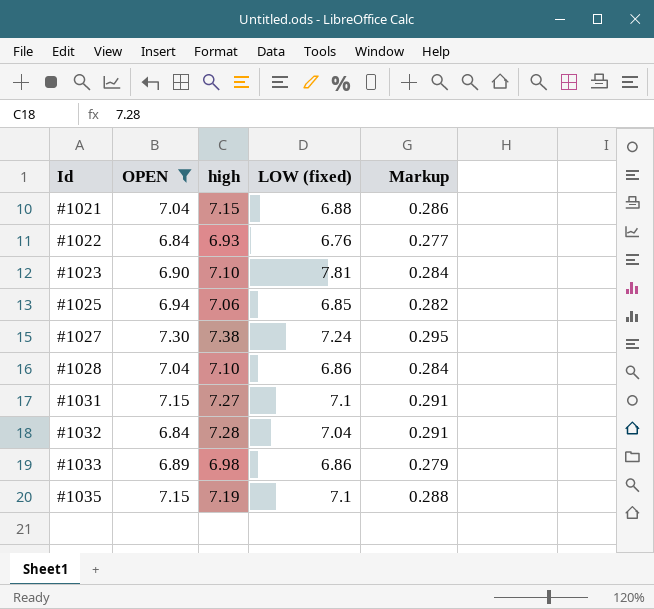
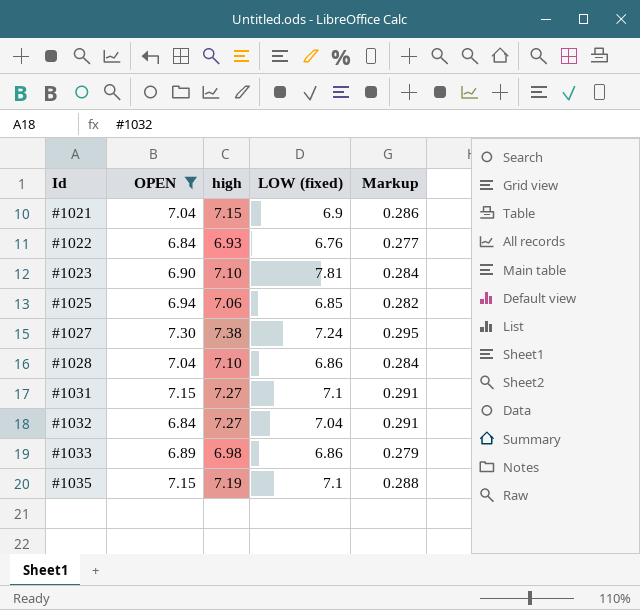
#1021 | LOW (fixed): 6.88 -> 6.9
#1032 | high: 7.28 -> 7.27

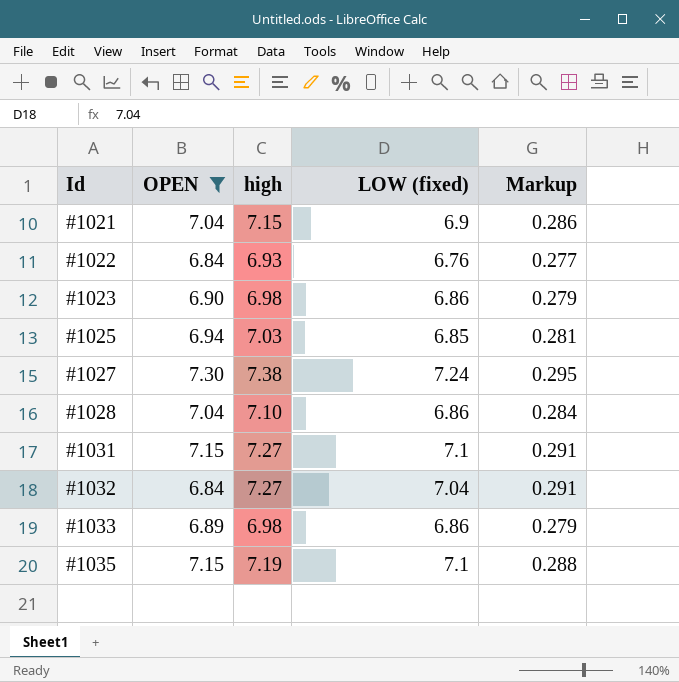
#1023 | high: 7.10 -> 6.98
#1023 | LOW (fixed): 7.81 -> 6.86
#1023 | Markup: 0.284 -> 0.279
#1025 | high: 7.06 -> 7.03
#1025 | Markup: 0.282 -> 0.281

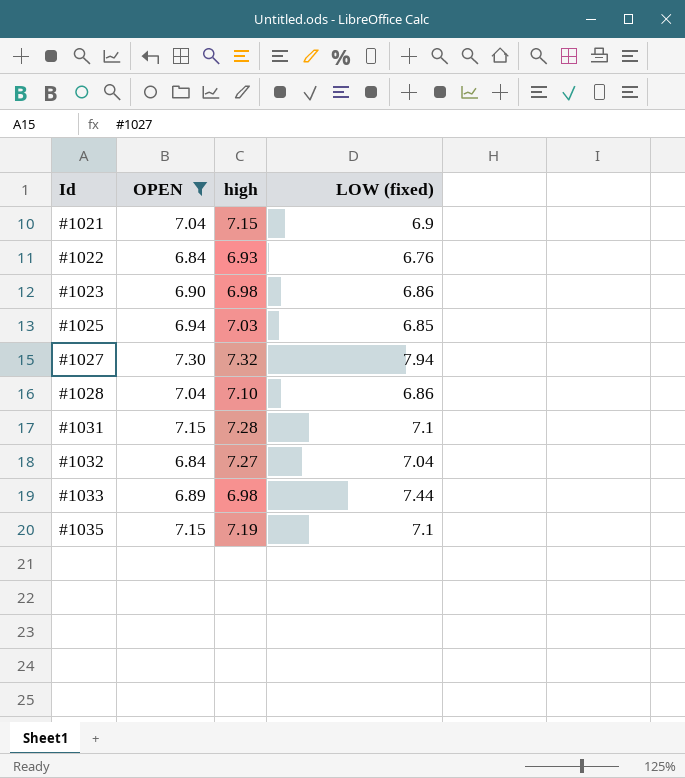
column Markup | formula: [high] * 0.04 -> none
#1027 | high: 7.38 -> 7.32
#1027 | LOW (fixed): 7.24 -> 7.94
#1031 | high: 7.27 -> 7.28
#1033 | LOW (fixed): 6.86 -> 7.44

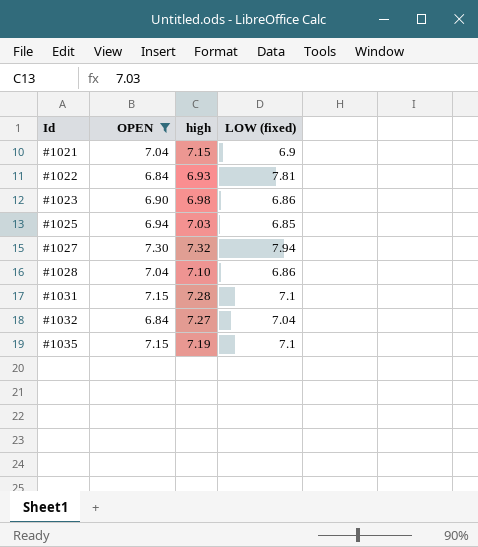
row #1033: 6.89 | 6.98 | 7.44 -> none
#1022 | LOW (fixed): 6.76 -> 7.81

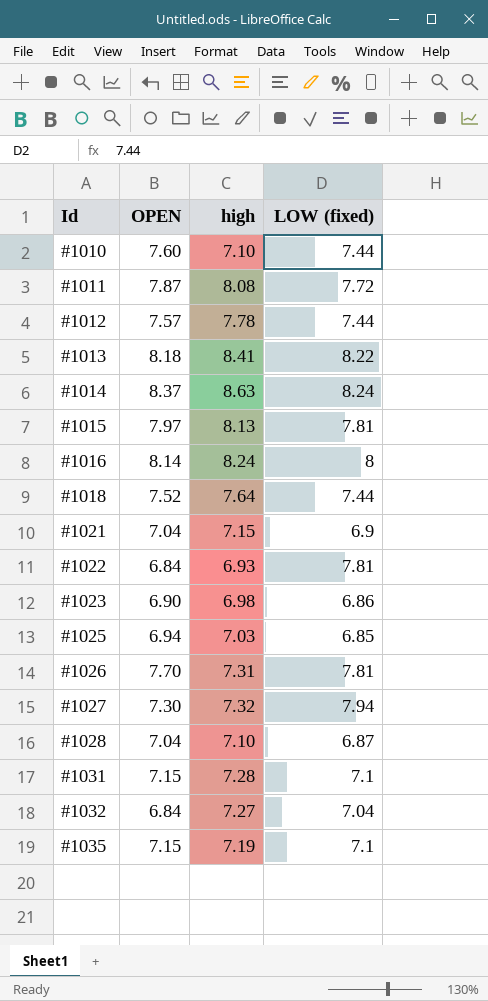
filter: OPEN <= 7.30 -> none
#1028 | LOW (fixed): 6.86 -> 6.87

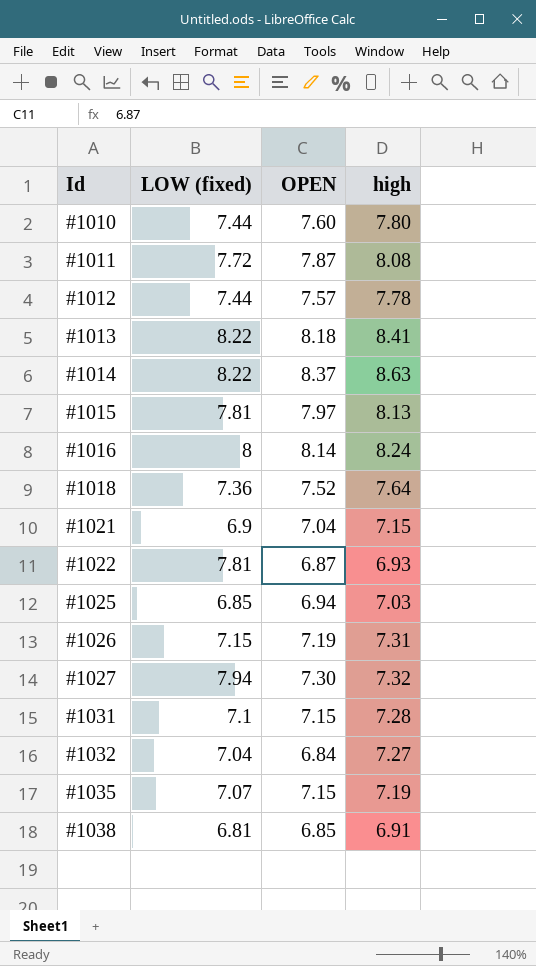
column LOW (fixed) | position: 4 -> 2
row #1023: 6.90 | 6.98 | 6.86 -> none
row #1028: 7.04 | 7.10 | 6.87 -> none
#1010 | high: 7.10 -> 7.80
#1014 | LOW (fixed): 8.24 -> 8.22
#1018 | LOW (fixed): 7.44 -> 7.36
#1022 | OPEN: 6.84 -> 6.87
#1026 | LOW (fixed): 7.81 -> 7.15
#1026 | OPEN: 7.70 -> 7.19
#1035 | LOW (fixed): 7.1 -> 7.07
row #1038: none -> 6.81 | 6.85 | 6.91

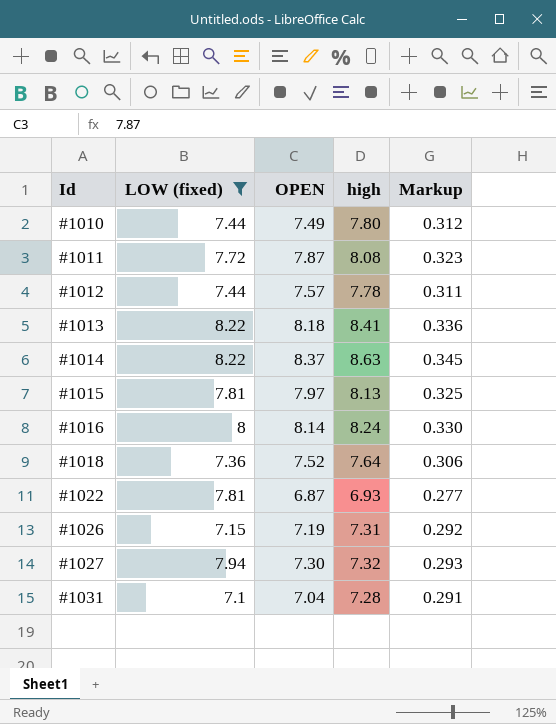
filter: none -> LOW (fixed) >= 7.1
column Markup | formula: none -> [high] * 0.04
#1010 | OPEN: 7.60 -> 7.49
#1031 | OPEN: 7.15 -> 7.04

